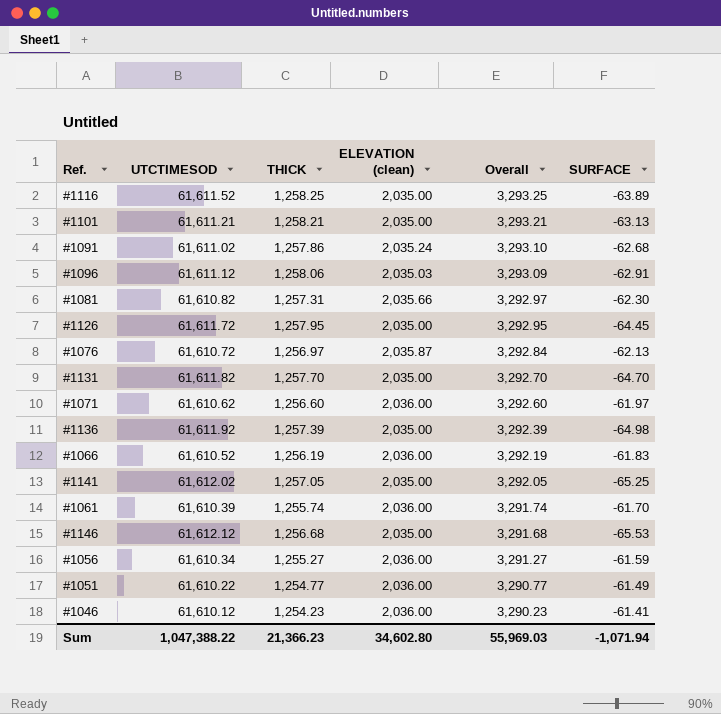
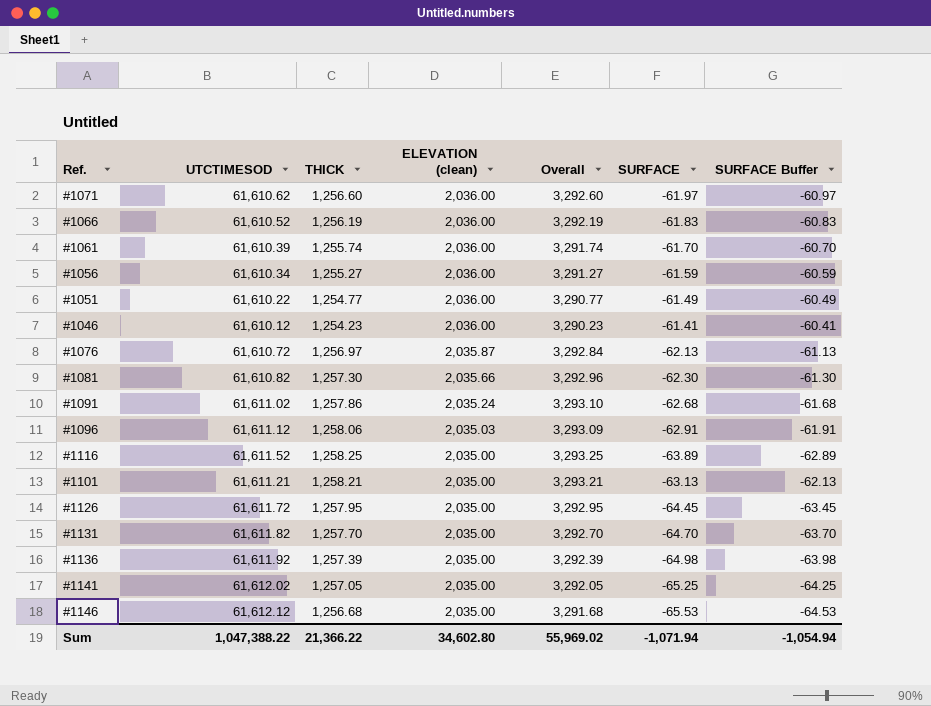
row order: Overall descending -> ELEVATION (clean) descending
column SURFACE Buffer | formula: none -> [SURFACE] + 1
#1081 | THICK: 1,257.31 -> 1,257.30
#1081 | Overall: 3,292.97 -> 3,292.96
Sum | THICK: 21,366.23 -> 21,366.22
Sum | Overall: 55,969.03 -> 55,969.02

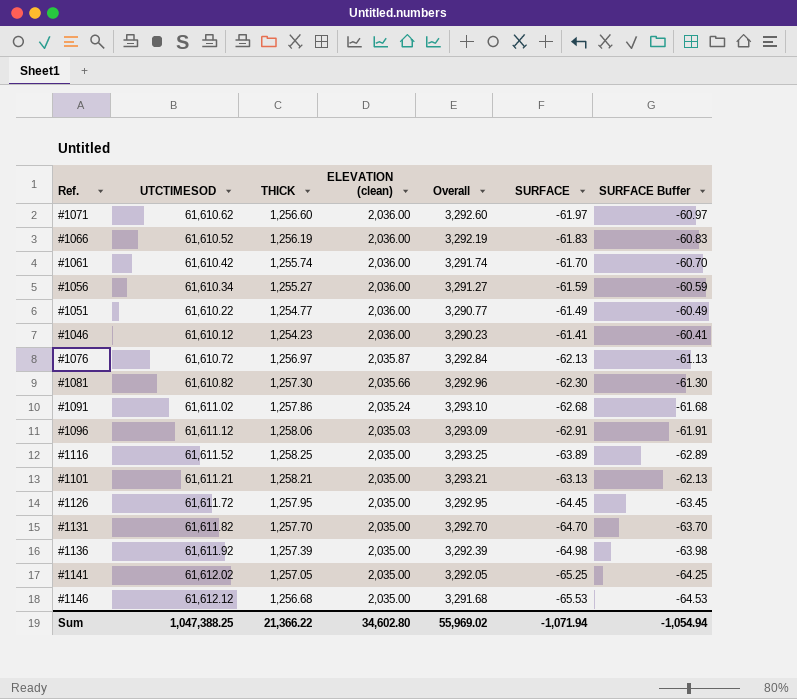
#1061 | UTCTIMESOD: 61,610.39 -> 61,610.42
Sum | UTCTIMESOD: 1,047,388.22 -> 1,047,388.25

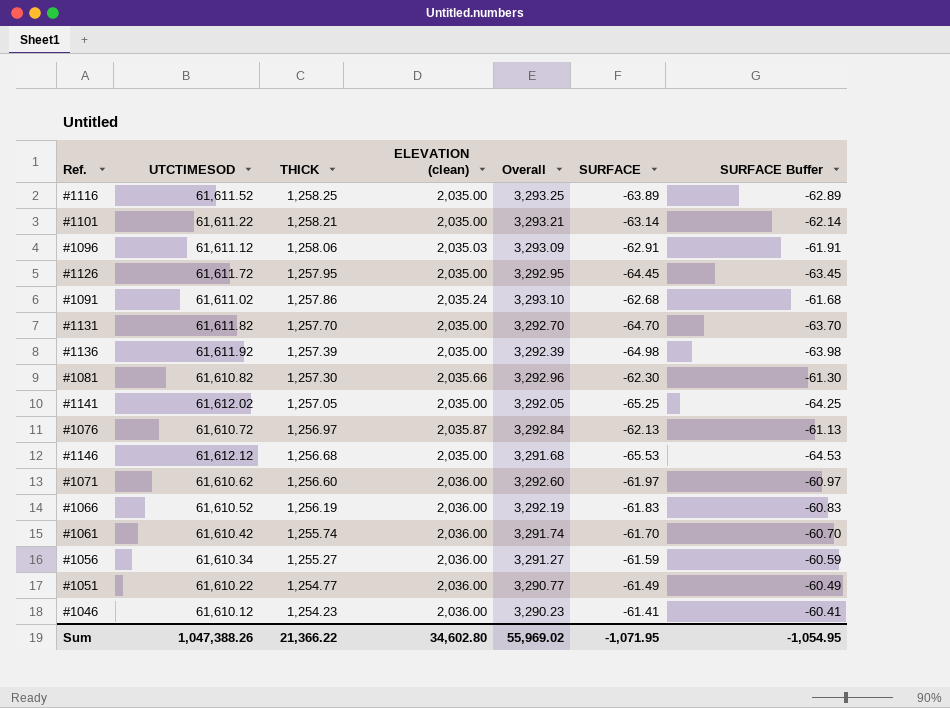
row order: ELEVATION (clean) descending -> THICK descending
#1101 | UTCTIMESOD: 61,611.21 -> 61,611.22
#1101 | SURFACE: -63.13 -> -63.14
#1101 | SURFACE Buffer: -62.13 -> -62.14
Sum | UTCTIMESOD: 1,047,388.25 -> 1,047,388.26
Sum | SURFACE: -1,071.94 -> -1,071.95
Sum | SURFACE Buffer: -1,054.94 -> -1,054.95

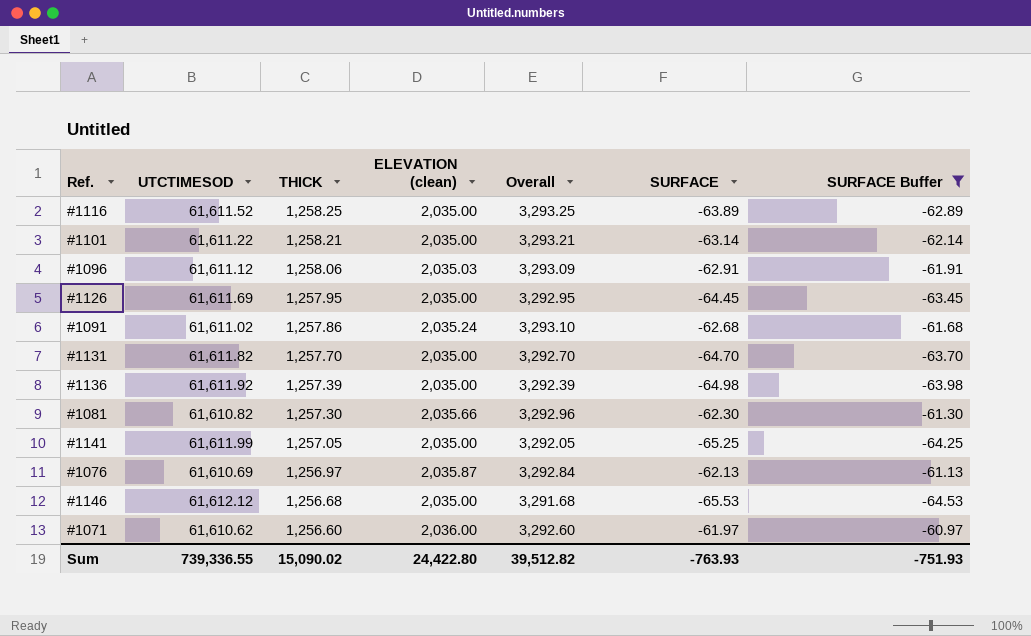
filter: none -> SURFACE Buffer <= -60.97
#1126 | UTCTIMESOD: 61,611.72 -> 61,611.69
#1141 | UTCTIMESOD: 61,612.02 -> 61,611.99
#1076 | UTCTIMESOD: 61,610.72 -> 61,610.69
Sum | UTCTIMESOD: 1,047,388.26 -> 739,336.55
Sum | THICK: 21,366.22 -> 15,090.02
Sum | ELEVATION (clean): 34,602.80 -> 24,422.80
Sum | Overall: 55,969.02 -> 39,512.82
Sum | SURFACE: -1,071.95 -> -763.93
Sum | SURFACE Buffer: -1,054.95 -> -751.93

